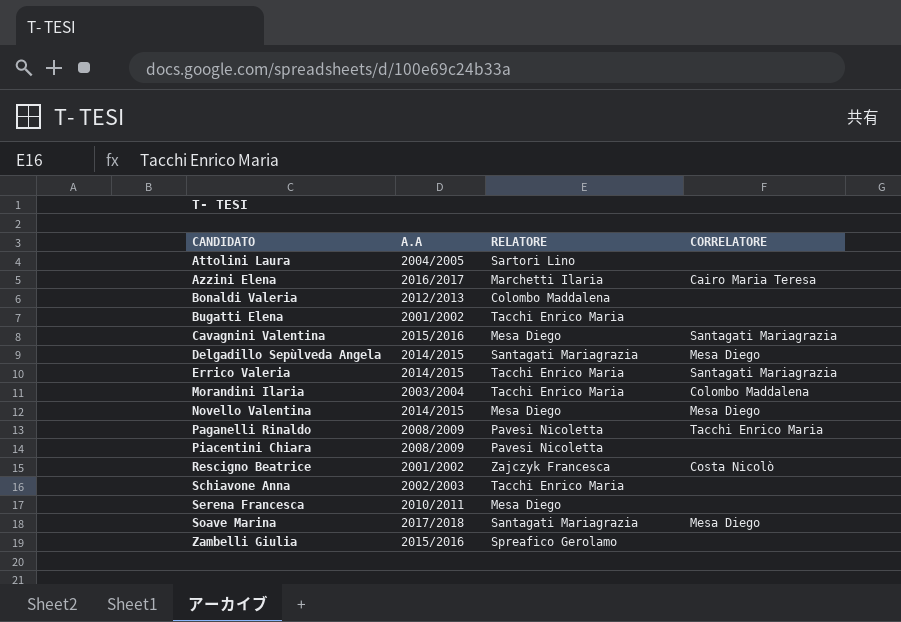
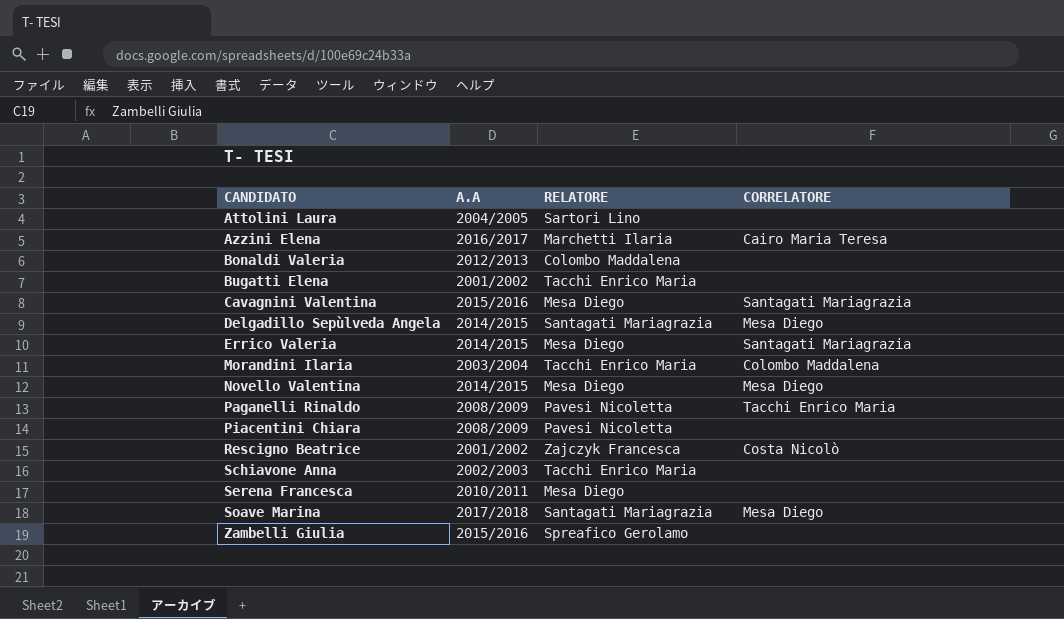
Errico Valeria | RELATORE: Tacchi Enrico Maria -> Mesa Diego

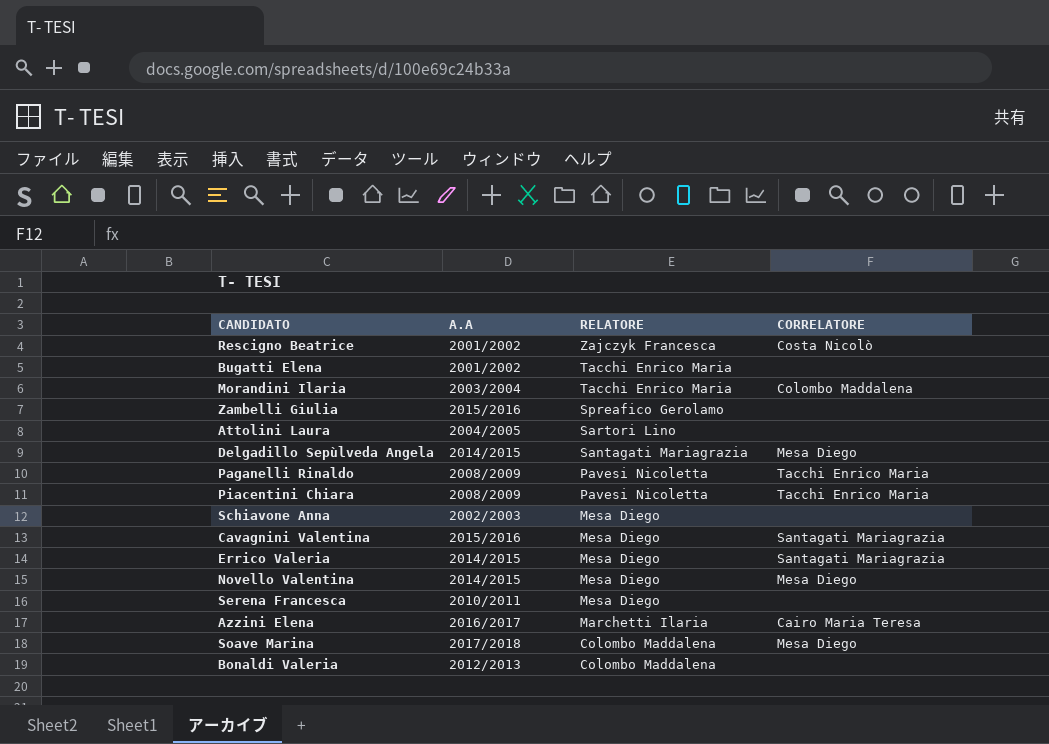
row order: CANDIDATO ascending -> RELATORE descending
Piacentini Chiara | CORRELATORE: none -> Tacchi Enrico Maria
Schiavone Anna | RELATORE: Tacchi Enrico Maria -> Mesa Diego
Soave Marina | RELATORE: Santagati Mariagrazia -> Colombo Maddalena

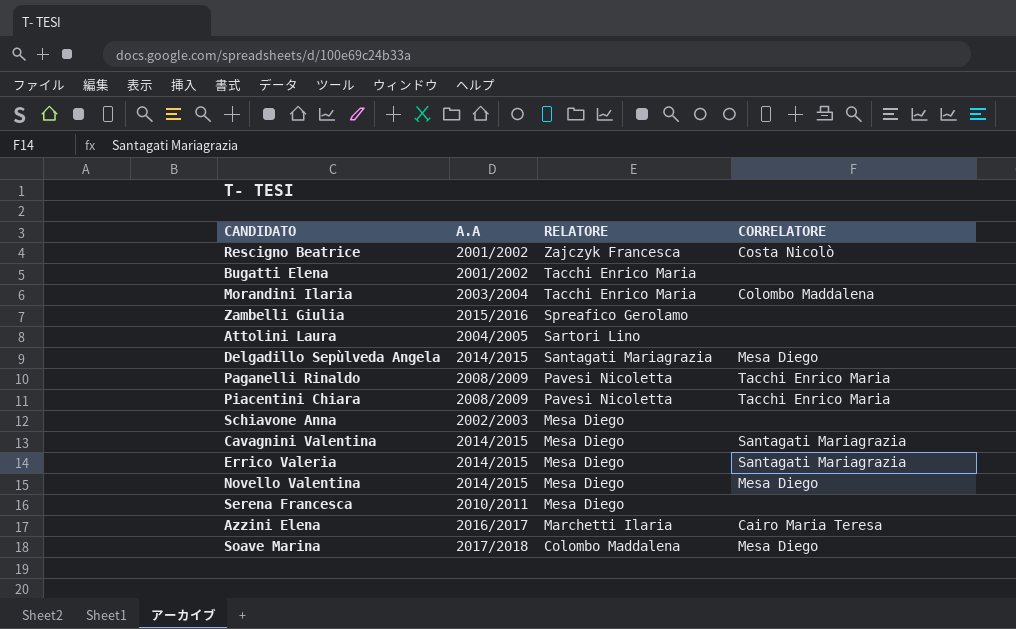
row Bonaldi Valeria: 2012/2013 | Colombo Maddalena | none -> none
Cavagnini Valentina | A.A: 2015/2016 -> 2014/2015

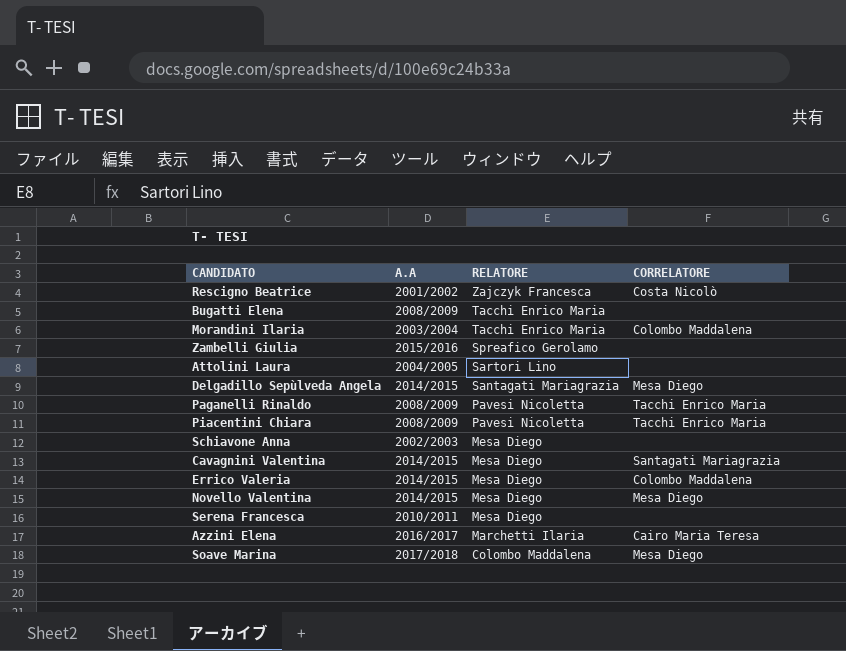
Bugatti Elena | A.A: 2001/2002 -> 2008/2009
Errico Valeria | CORRELATORE: Santagati Mariagrazia -> Colombo Maddalena

